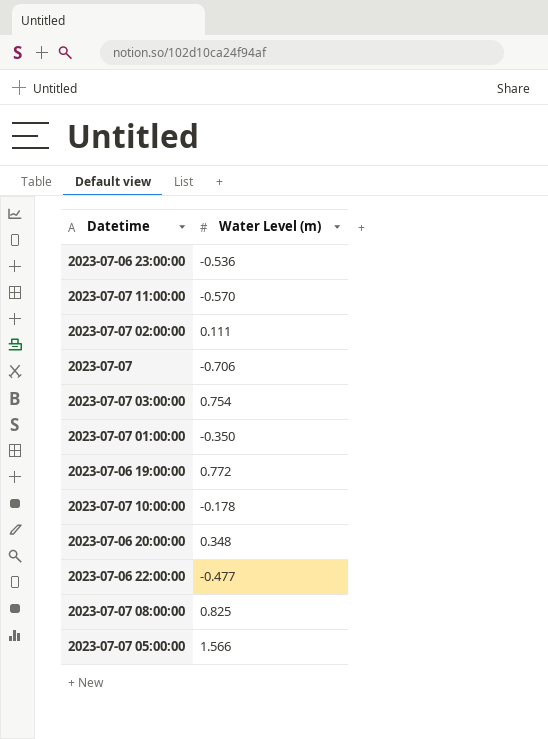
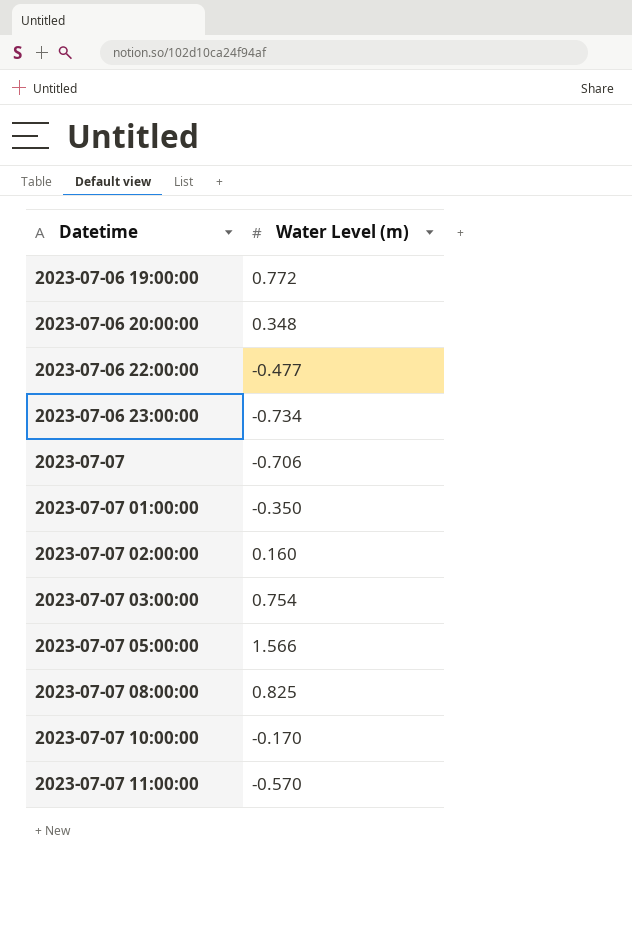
row order: none -> Datetime ascending
2023-07-06 23:00:00 | Water Level (m): -0.536 -> -0.734
2023-07-07 02:00:00 | Water Level (m): 0.111 -> 0.160
2023-07-07 10:00:00 | Water Level (m): -0.178 -> -0.170

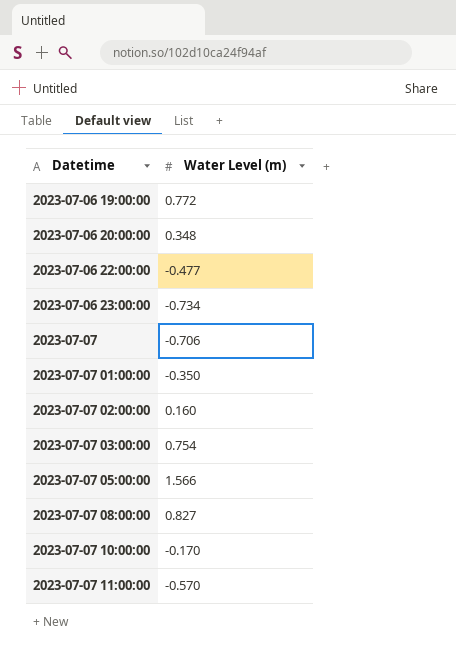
2023-07-07 08:00:00 | Water Level (m): 0.825 -> 0.827

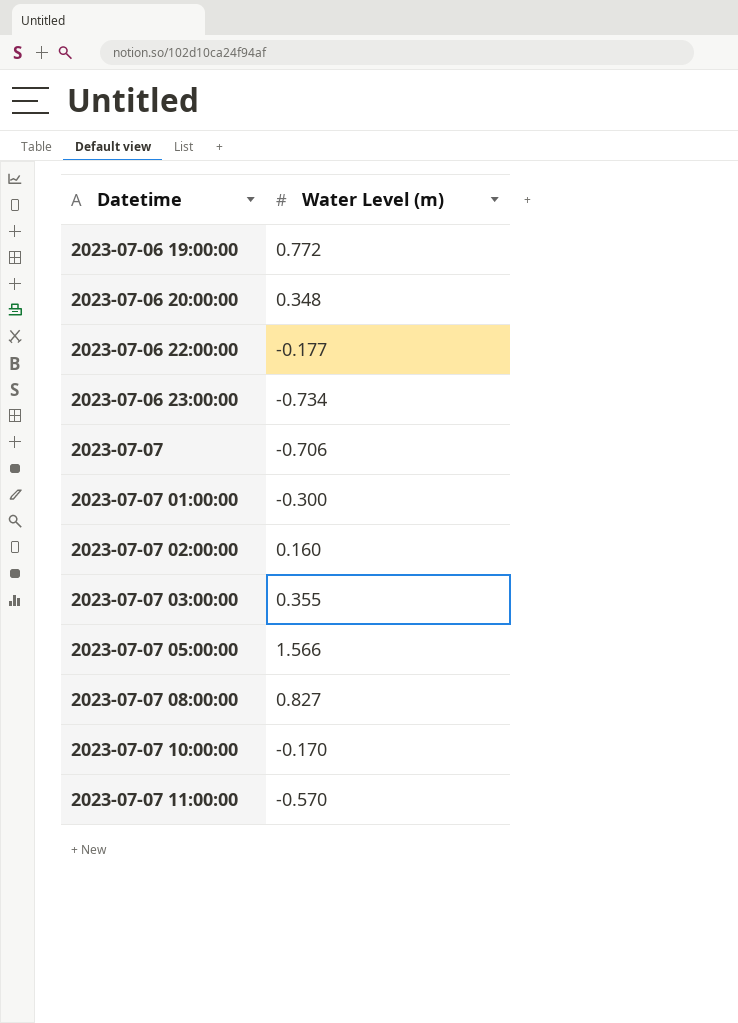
2023-07-06 22:00:00 | Water Level (m): -0.477 -> -0.177
2023-07-07 01:00:00 | Water Level (m): -0.350 -> -0.300
2023-07-07 03:00:00 | Water Level (m): 0.754 -> 0.355

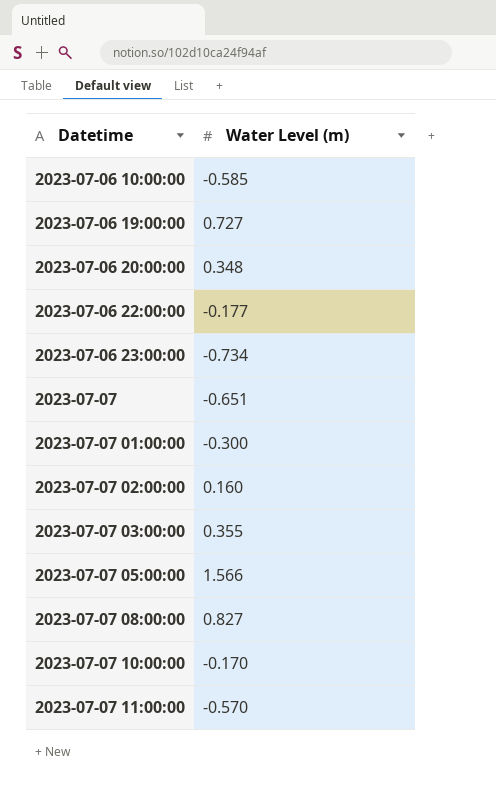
row 2023-07-06 10:00:00: none -> -0.585
2023-07-06 19:00:00 | Water Level (m): 0.772 -> 0.727
2023-07-07 | Water Level (m): -0.706 -> -0.651

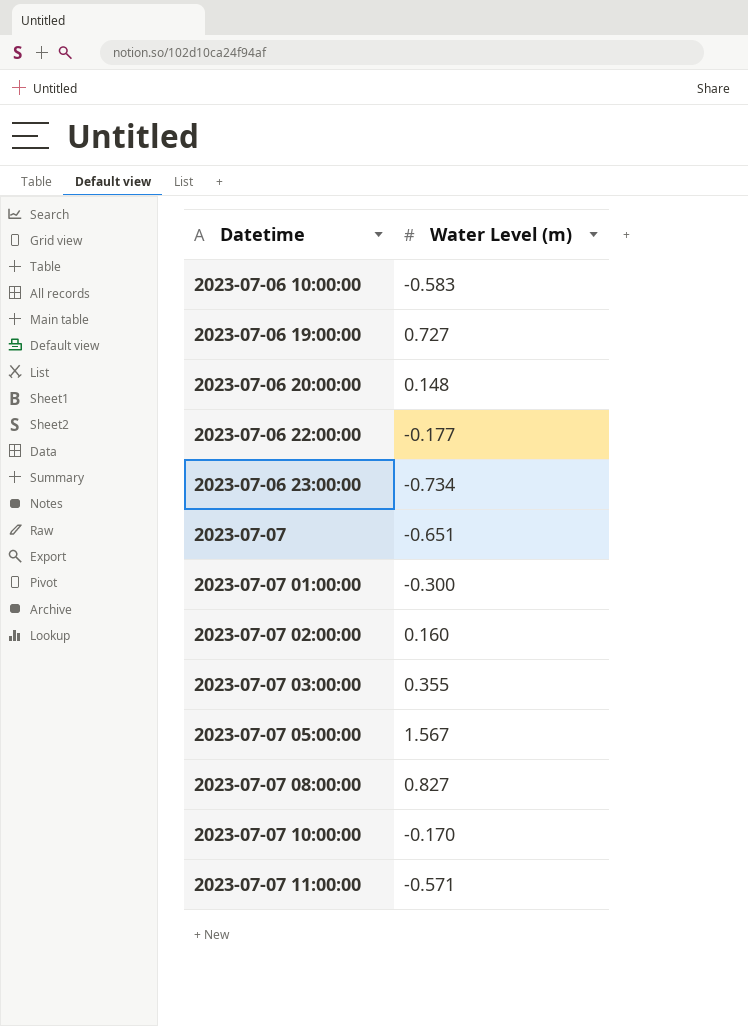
2023-07-06 10:00:00 | Water Level (m): -0.585 -> -0.583
2023-07-06 20:00:00 | Water Level (m): 0.348 -> 0.148
2023-07-07 05:00:00 | Water Level (m): 1.566 -> 1.567
2023-07-07 11:00:00 | Water Level (m): -0.570 -> -0.571

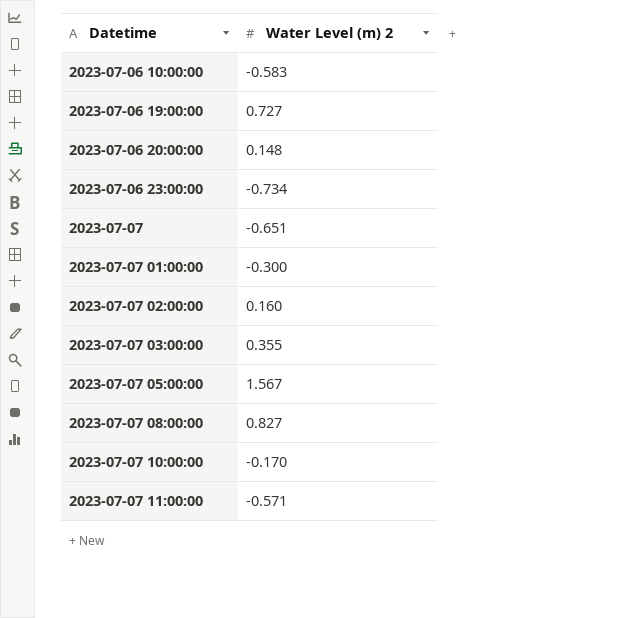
column name: Water Level (m) -> Water Level (m) 2
row 2023-07-06 22:00:00: -0.177 -> none

